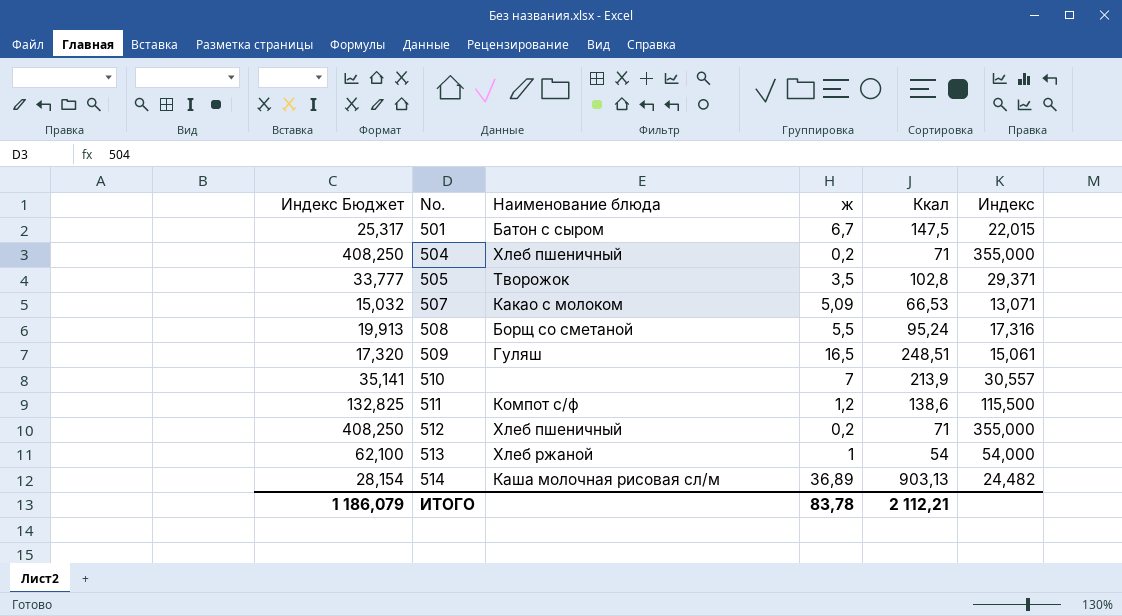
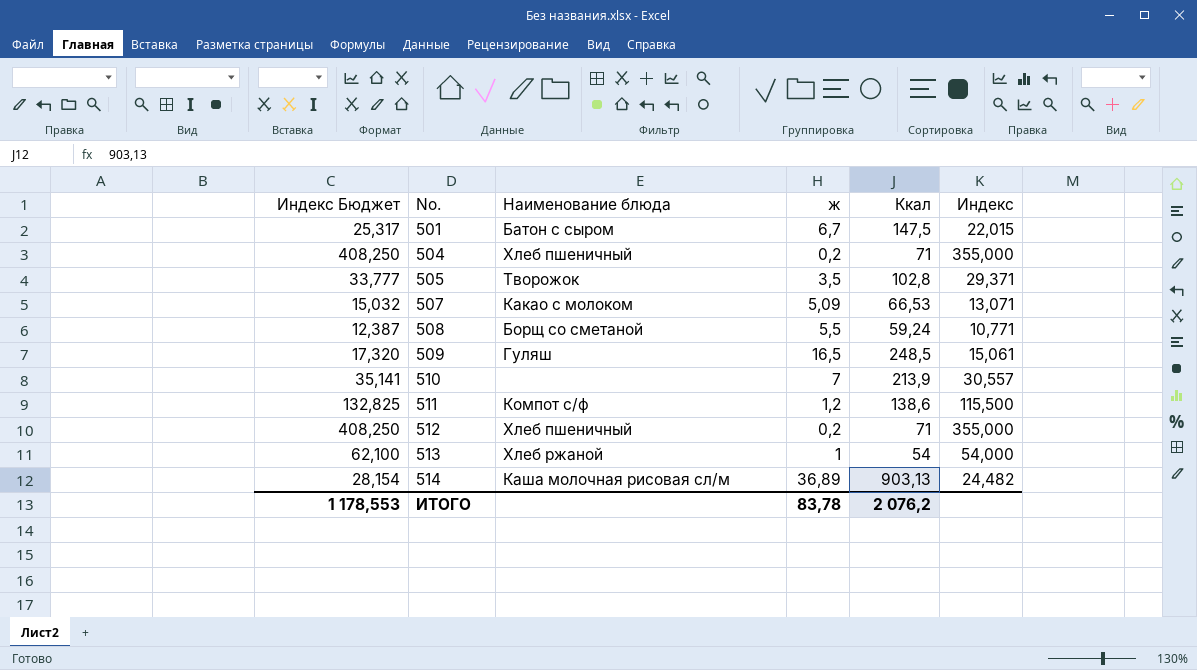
508 | Индекс Бюджет: 19,913 -> 12,387
508 | Ккал: 95,24 -> 59,24
508 | Индекс: 17,316 -> 10,771
509 | Ккал: 248,51 -> 248,5
ИТОГО | Индекс Бюджет: 1 186,079 -> 1 178,553
ИТОГО | Ккал: 2 112,21 -> 2 076,2

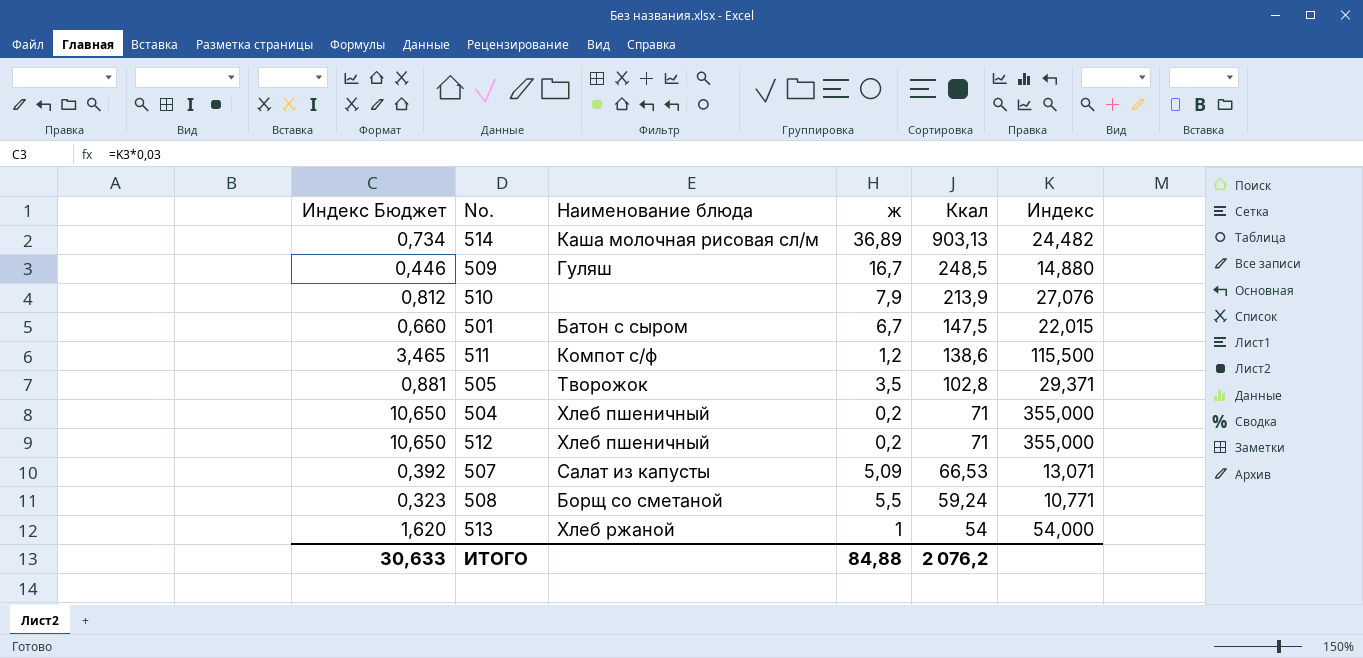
row order: No. ascending -> Ккал descending
column Индекс Бюджет | formula: [Индекс] * 1,15 -> [Индекс] * 0,03
509 | ж: 16,5 -> 16,7
509 | Индекс: 15,061 -> 14,880
510 | ж: 7 -> 7,9
510 | Индекс: 30,557 -> 27,076
507 | Наименование блюда: Какао с молоком -> Салат из капусты
ИТОГО | Индекс Бюджет: 1 178,553 -> 30,633
ИТОГО | ж: 83,78 -> 84,88

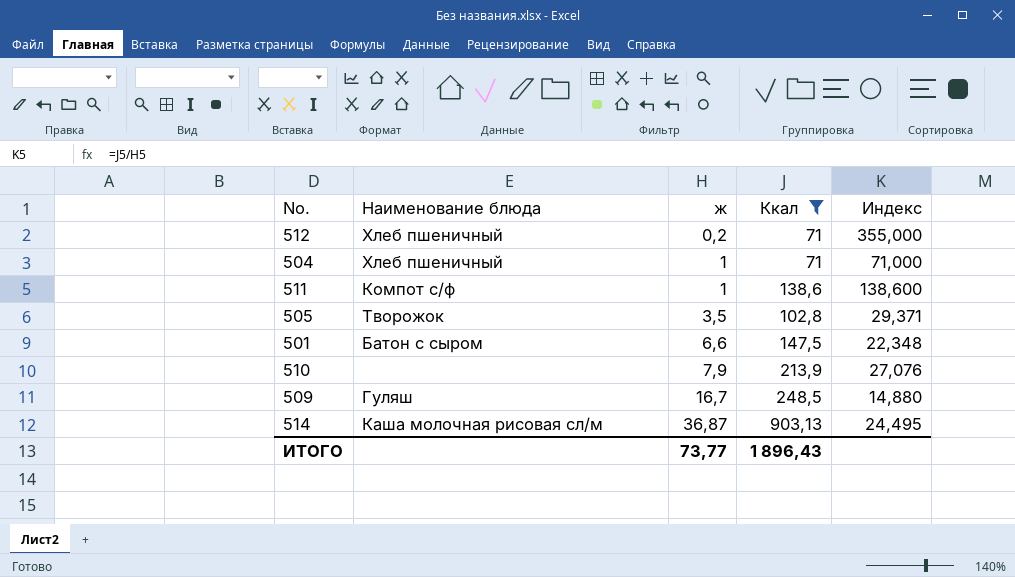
filter: none -> Ккал >= 71
row order: Ккал descending -> ж ascending
column Индекс Бюджет | formula: [Индекс] * 0,03 -> none
504 | ж: 0,2 -> 1
504 | Индекс: 355,000 -> 71,000
511 | ж: 1,2 -> 1
511 | Индекс: 115,500 -> 138,600
501 | ж: 6,7 -> 6,6
501 | Индекс: 22,015 -> 22,348
514 | ж: 36,89 -> 36,87
514 | Индекс: 24,482 -> 24,495
ИТОГО | ж: 84,88 -> 73,77
ИТОГО | Ккал: 2 076,2 -> 1 896,43

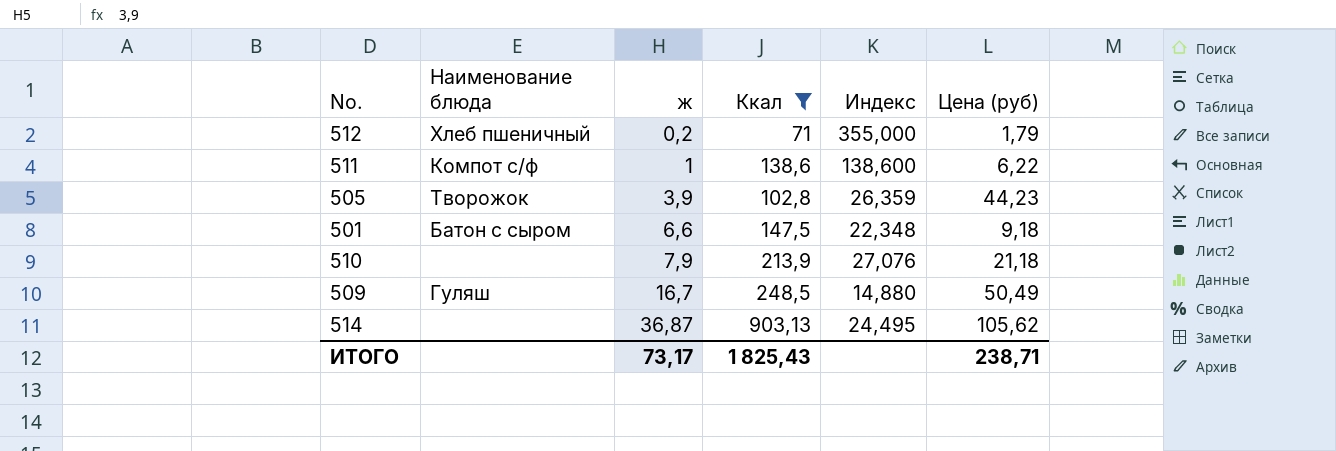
column Цена (руб) | position: none -> 6
row 504: Хлеб пшеничный | 1 | 71 | 71,000 -> none
505 | ж: 3,5 -> 3,9
505 | Индекс: 29,371 -> 26,359
514 | Наименование блюда: Каша молочная рисовая сл/м -> none
ИТОГО | ж: 73,77 -> 73,17
ИТОГО | Ккал: 1 896,43 -> 1 825,43

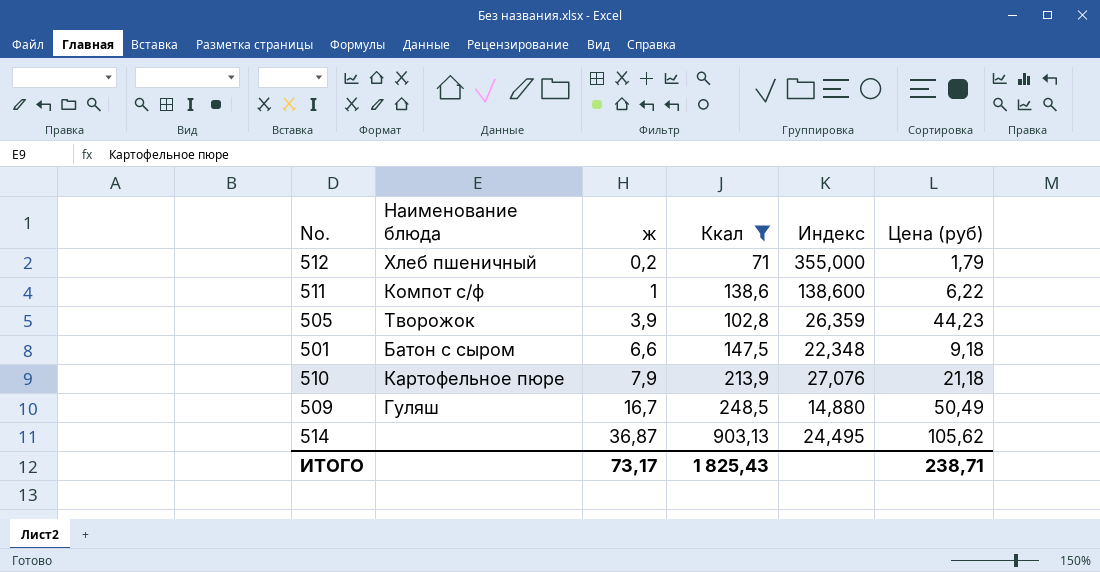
510 | Наименование блюда: none -> Картофельное пюре

